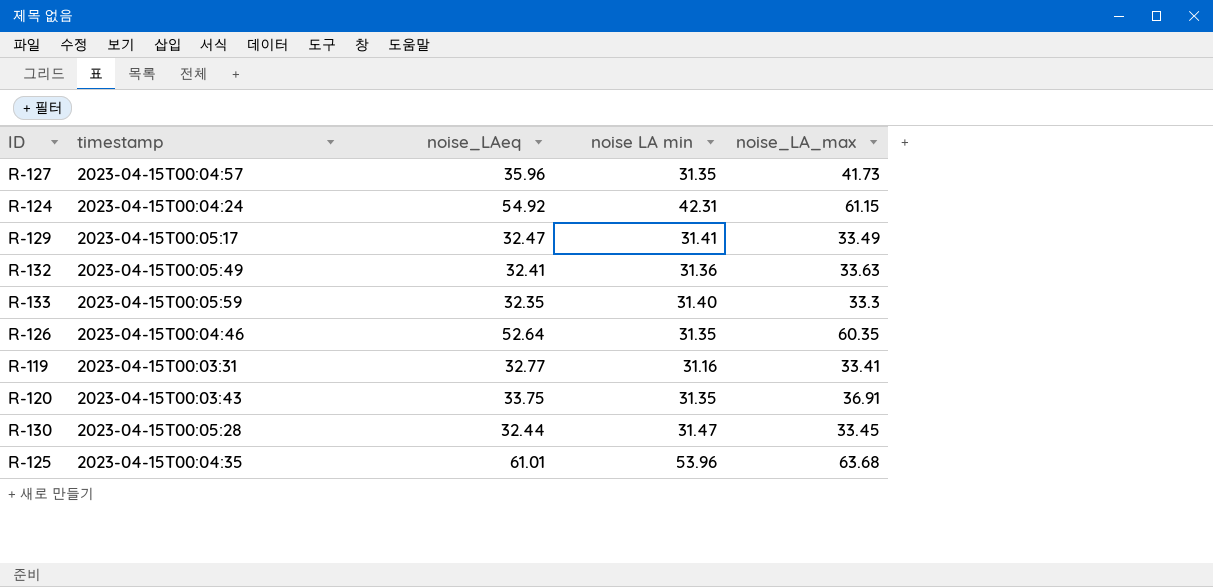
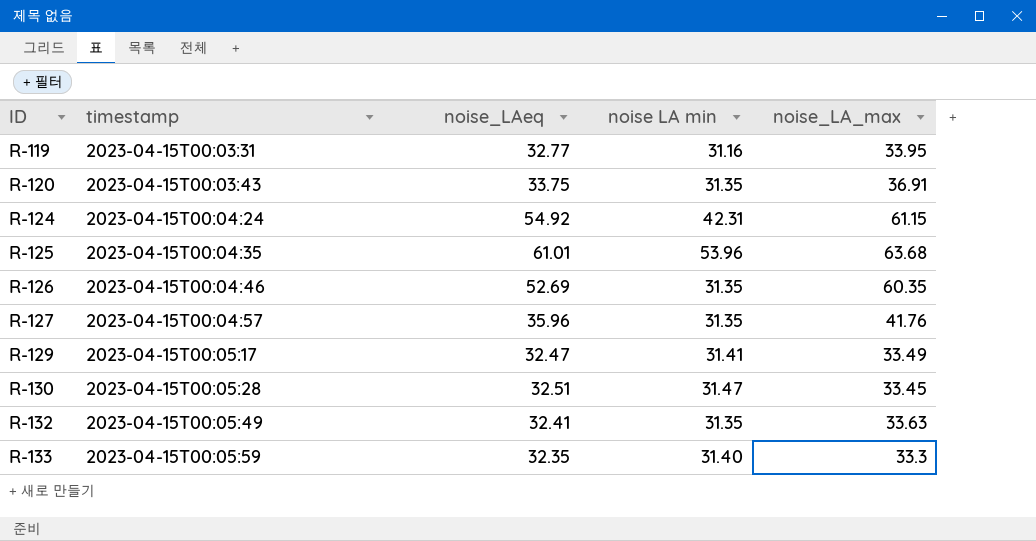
row order: none -> ID ascending
R-119 | noise_LA_max: 33.41 -> 33.95
R-126 | noise_LAeq: 52.64 -> 52.69
R-127 | noise_LA_max: 41.73 -> 41.76
R-130 | noise_LAeq: 32.44 -> 32.51
R-132 | noise LA min: 31.36 -> 31.35

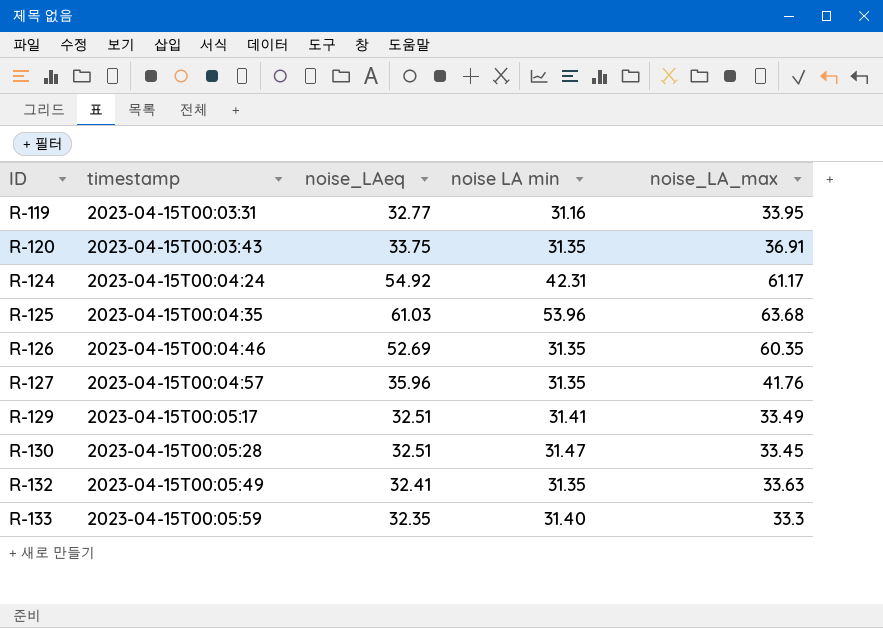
R-124 | noise_LA_max: 61.15 -> 61.17
R-125 | noise_LAeq: 61.01 -> 61.03
R-129 | noise_LAeq: 32.47 -> 32.51

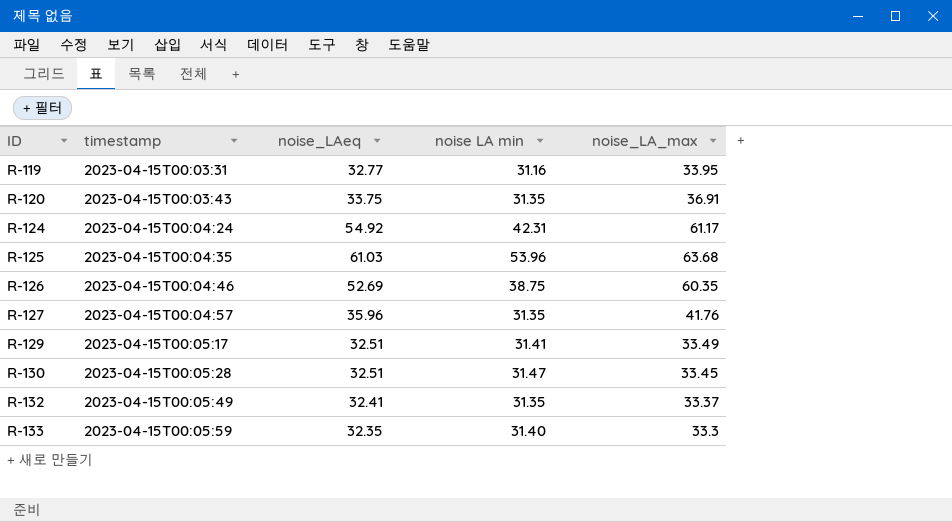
R-126 | noise LA min: 31.35 -> 38.75
R-132 | noise_LA_max: 33.63 -> 33.37

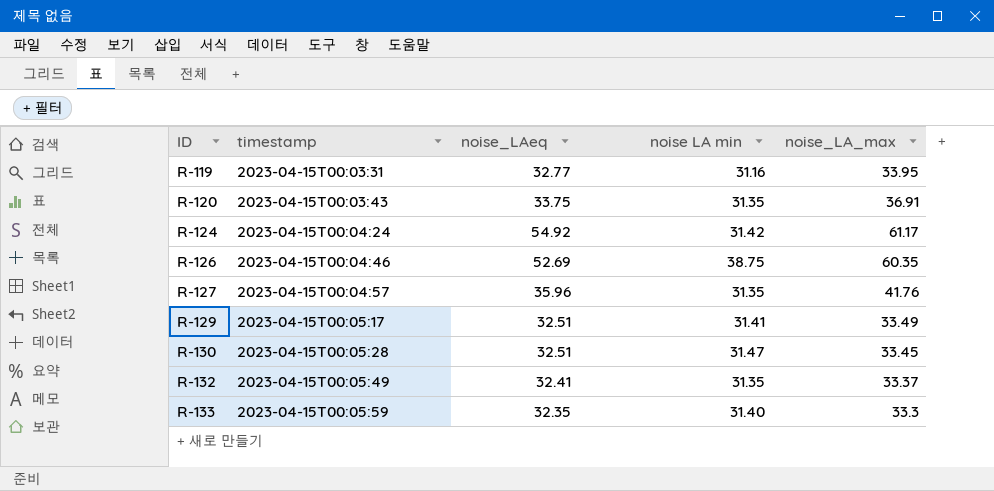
row R-125: 2023-04-15T00:04:35 | 61.03 | 53.96 | 63.68 -> none
R-124 | noise LA min: 42.31 -> 31.42

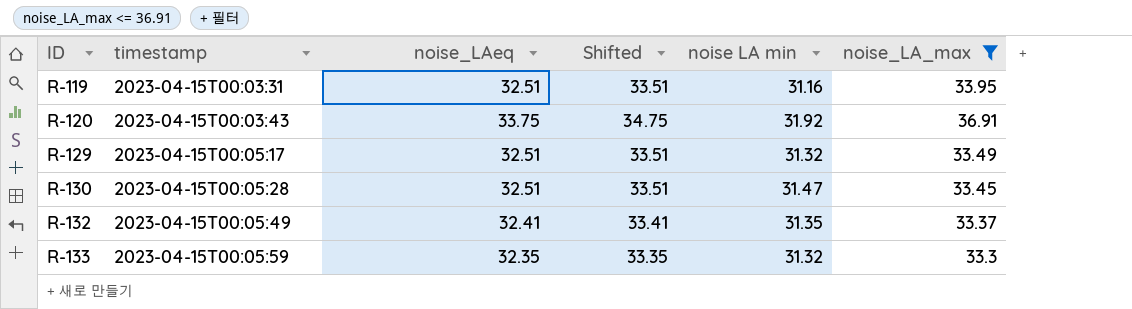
filter: none -> noise_LA_max <= 36.91
column Shifted | formula: none -> [noise_LAeq] + 1
R-119 | noise_LAeq: 32.77 -> 32.51
R-120 | noise LA min: 31.35 -> 31.92
R-129 | noise LA min: 31.41 -> 31.32
R-133 | noise LA min: 31.40 -> 31.32

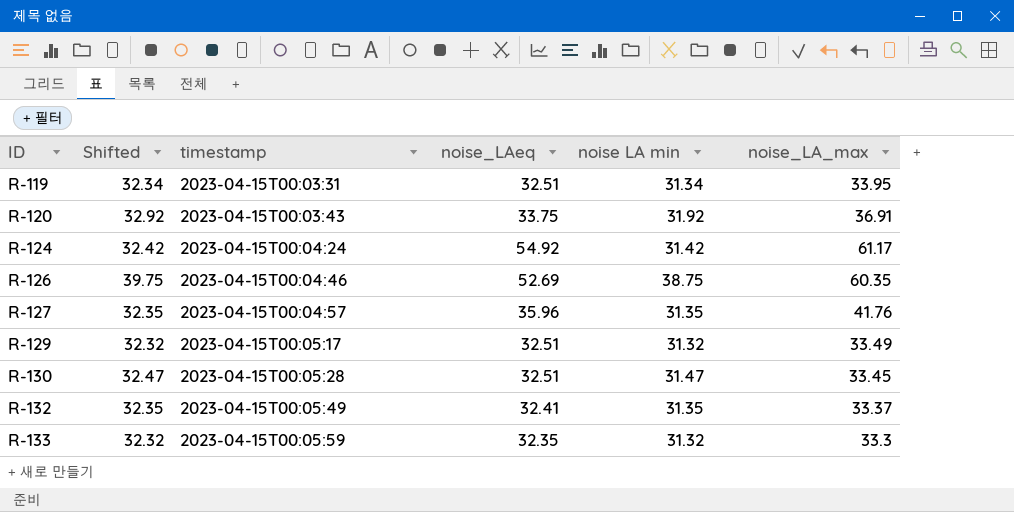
filter: noise_LA_max <= 36.91 -> none
column Shifted | formula: [noise_LAeq] + 1 -> [noise LA min] + 1
column Shifted | position: 4 -> 2
R-119 | noise LA min: 31.16 -> 31.34

